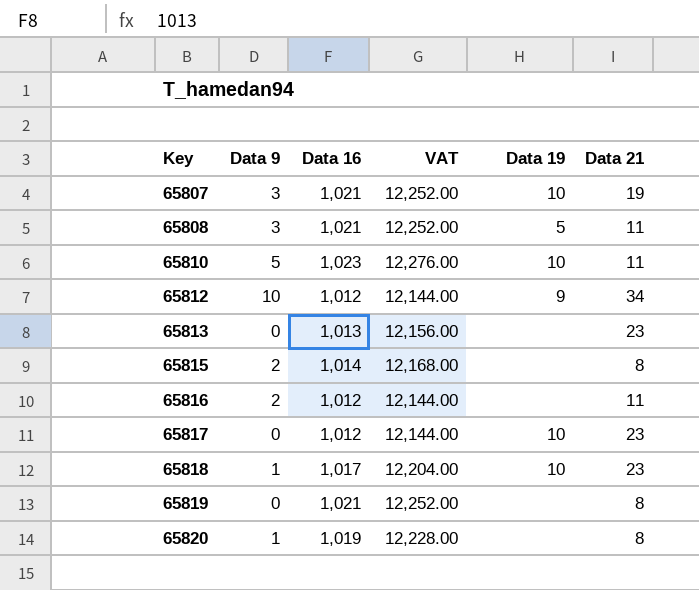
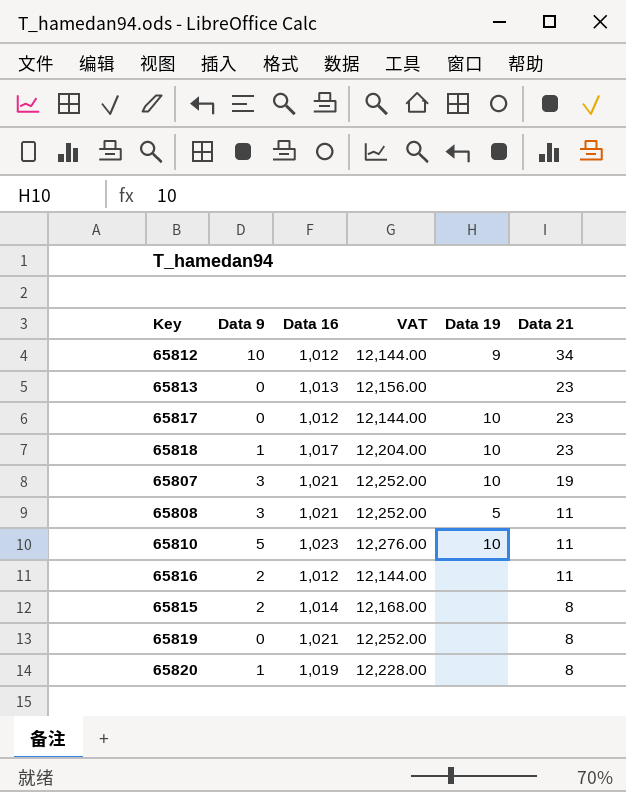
row order: Key ascending -> Data 21 descending

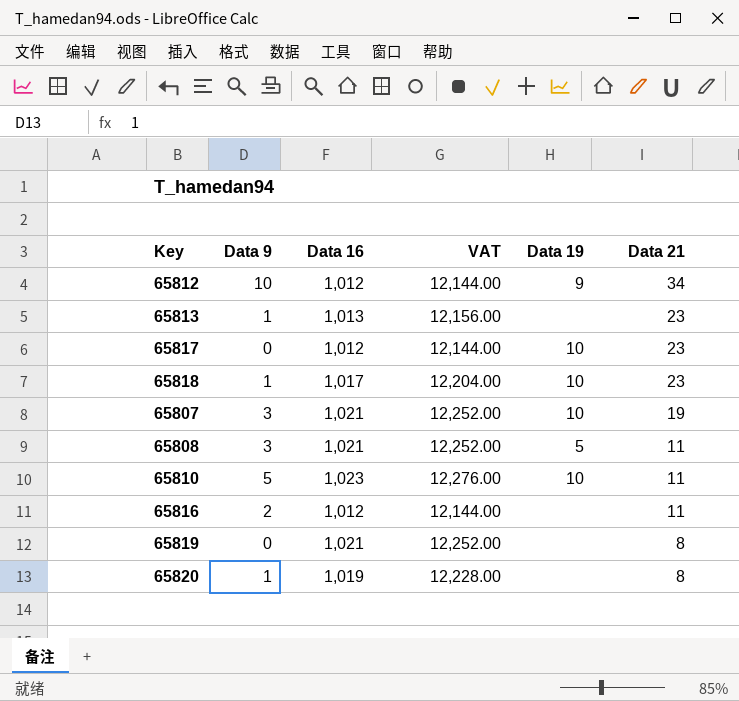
row 65815: 2 | 1,014 | 12,168.00 | none | 8 -> none
65813 | Data 9: 0 -> 1

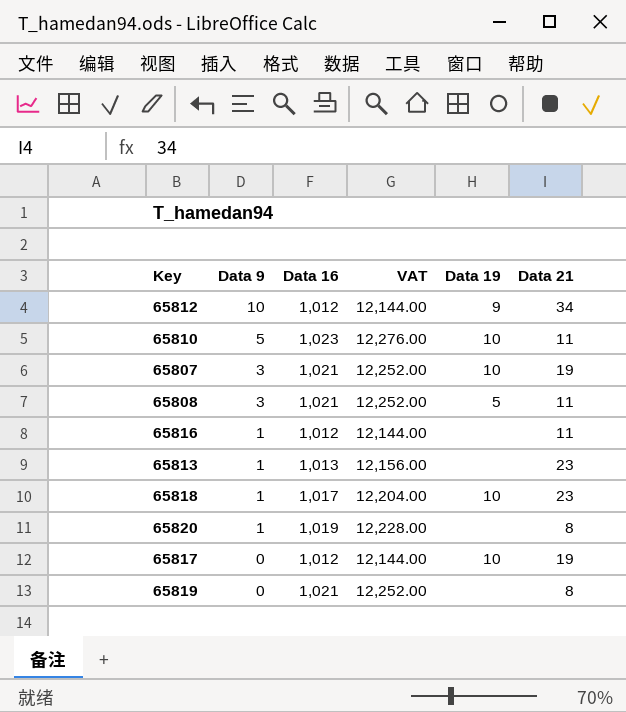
row order: Data 21 descending -> Data 9 descending
65816 | Data 9: 2 -> 1
65817 | Data 21: 23 -> 19

